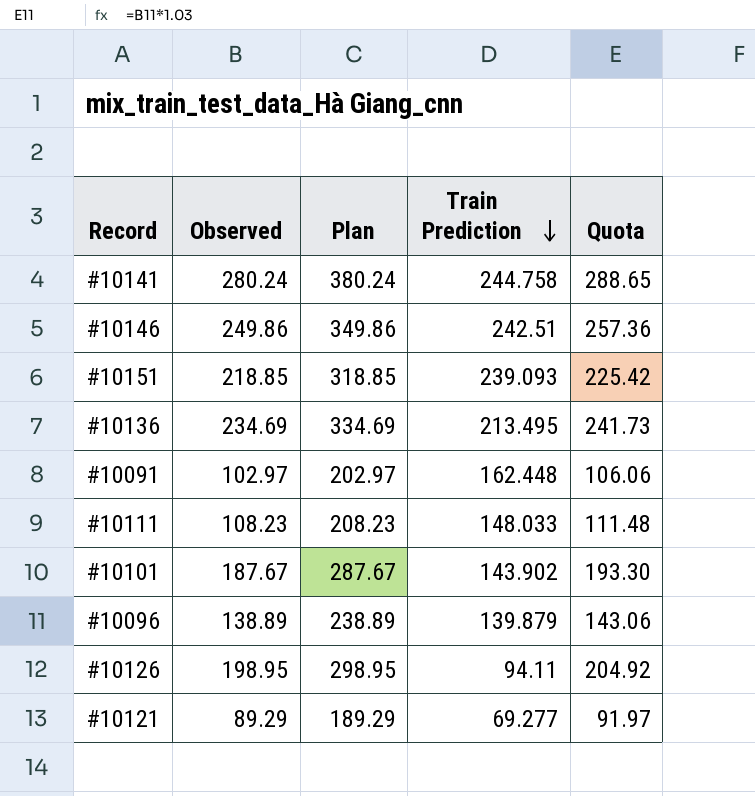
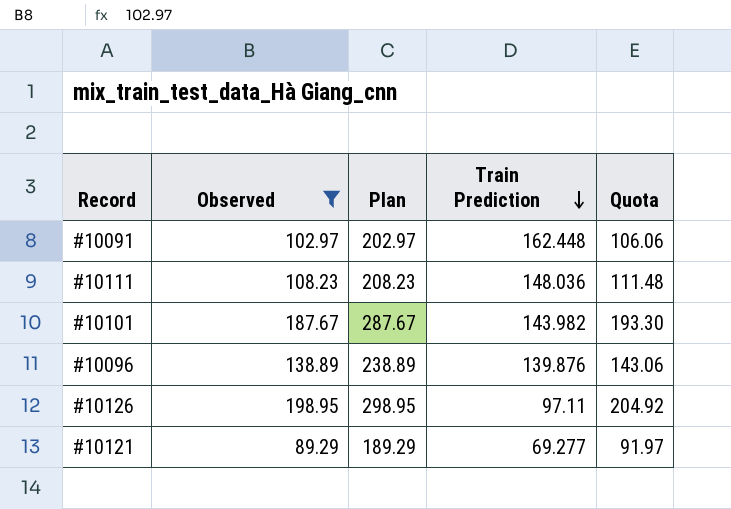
filter: none -> Observed <= 198.95
#10111 | Train Prediction: 148.033 -> 148.036
#10101 | Train Prediction: 143.902 -> 143.982
#10096 | Train Prediction: 139.879 -> 139.876
#10126 | Train Prediction: 94.11 -> 97.11

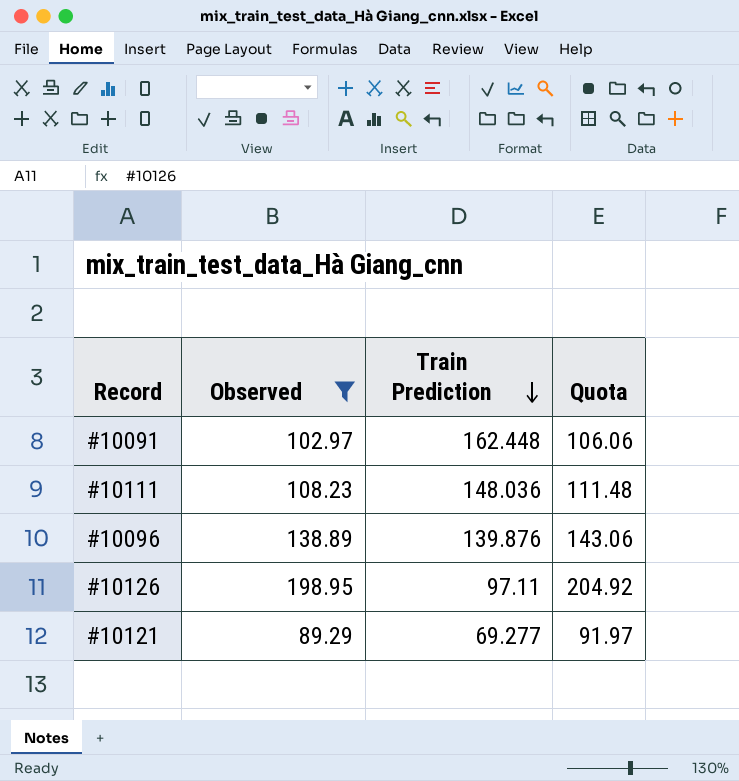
column Plan | formula: [Observed] + 100 -> none
row #10101: 187.67 | 287.67 | 143.982 | 193.30 -> none

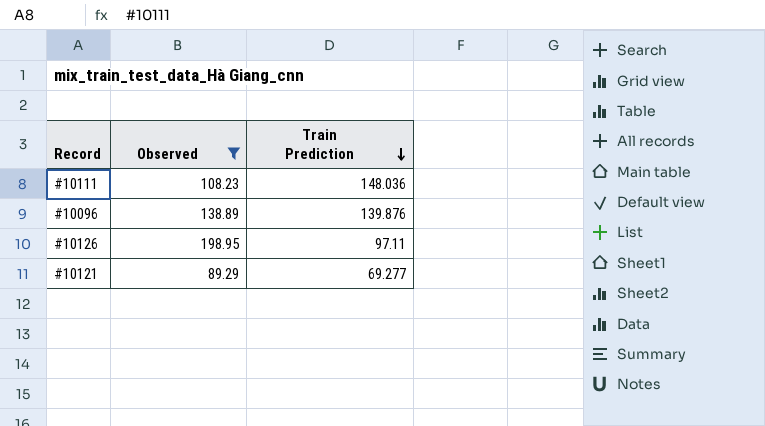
column Quota | formula: [Observed] * 1.03 -> none
row #10091: 102.97 | 162.448 | 106.06 -> none

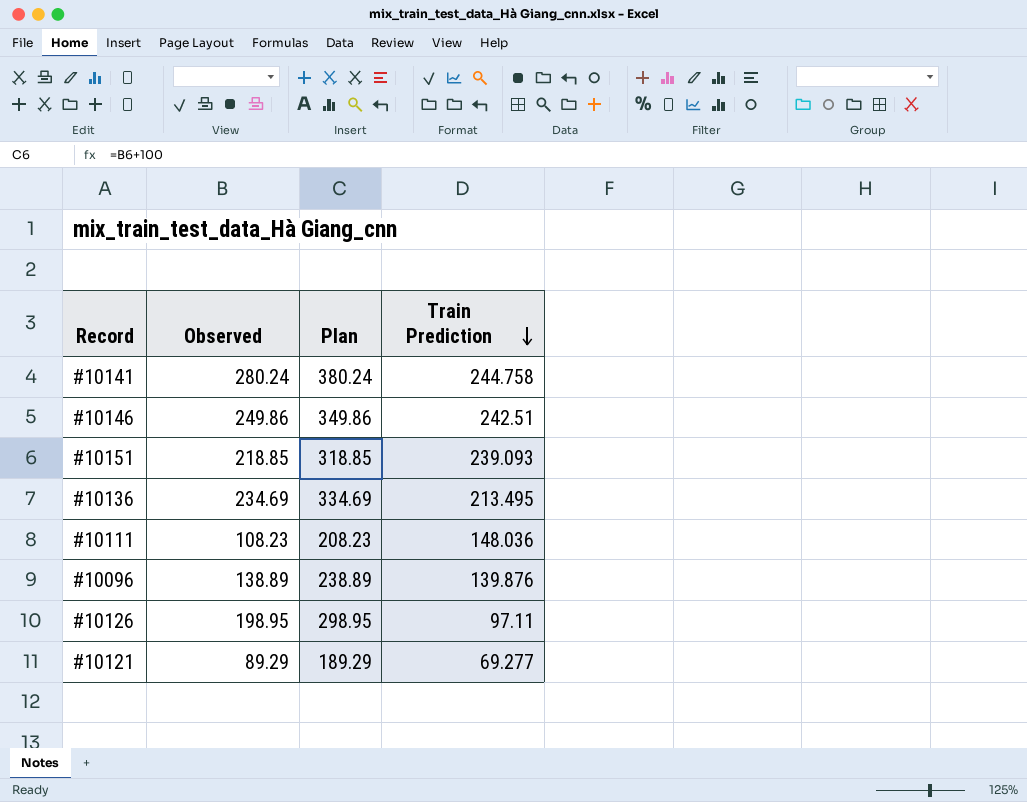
filter: Observed <= 198.95 -> none
column Plan | formula: none -> [Observed] + 100

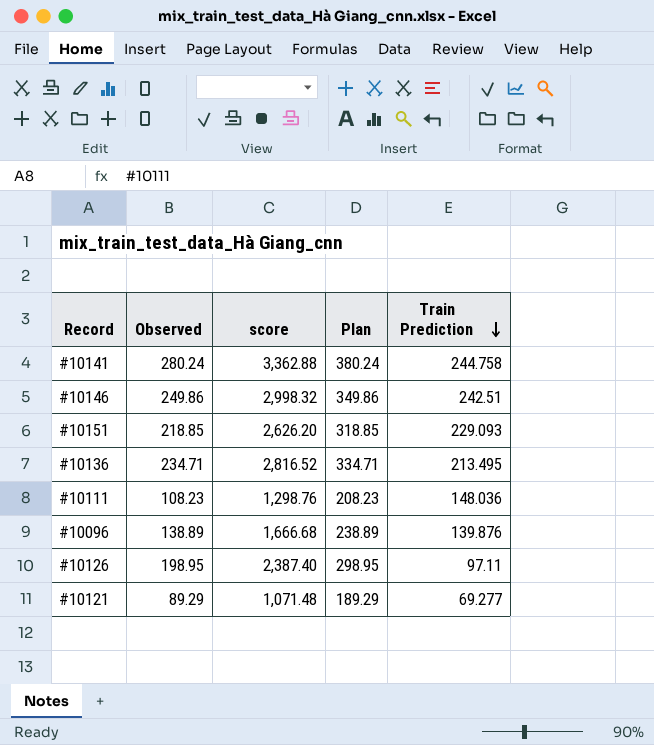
column score | formula: none -> [Observed] * 12
#10151 | Train Prediction: 239.093 -> 229.093
#10136 | Observed: 234.69 -> 234.71
#10136 | Plan: 334.69 -> 334.71

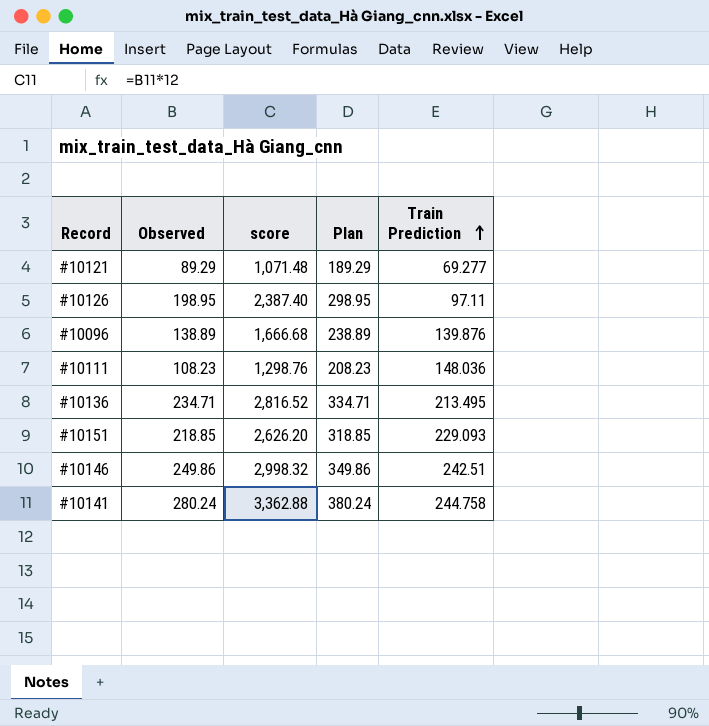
row order: Train Prediction descending -> Train Prediction ascending

